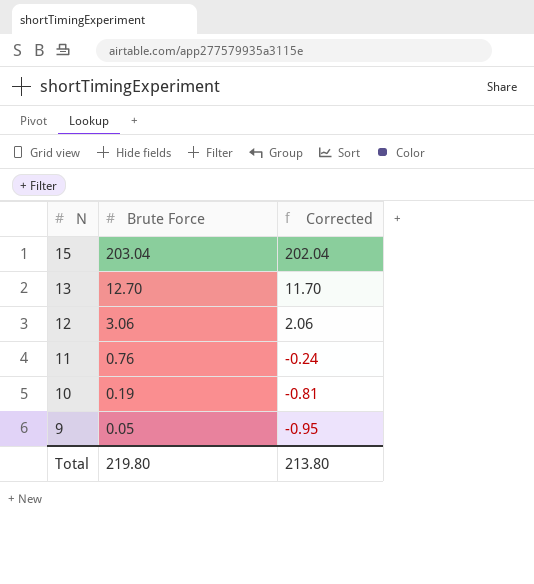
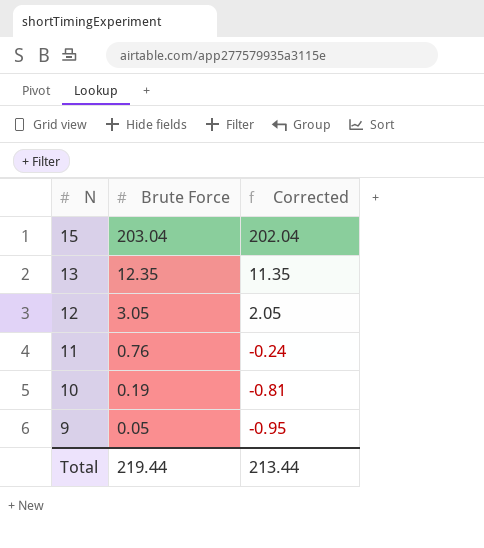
13 | Brute Force: 12.70 -> 12.35
13 | Corrected: 11.70 -> 11.35
12 | Brute Force: 3.06 -> 3.05
12 | Corrected: 2.06 -> 2.05
Total | Brute Force: 219.80 -> 219.44
Total | Corrected: 213.80 -> 213.44

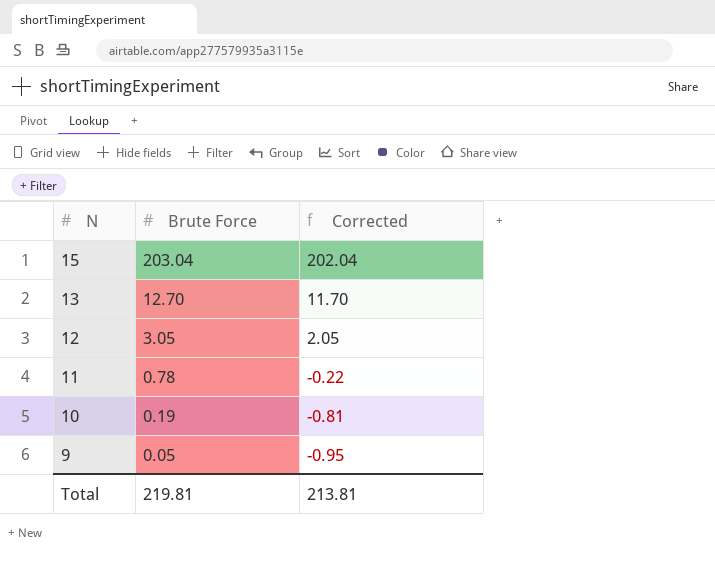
13 | Brute Force: 12.35 -> 12.70
13 | Corrected: 11.35 -> 11.70
11 | Brute Force: 0.76 -> 0.78
11 | Corrected: -0.24 -> -0.22
Total | Brute Force: 219.44 -> 219.81
Total | Corrected: 213.44 -> 213.81

